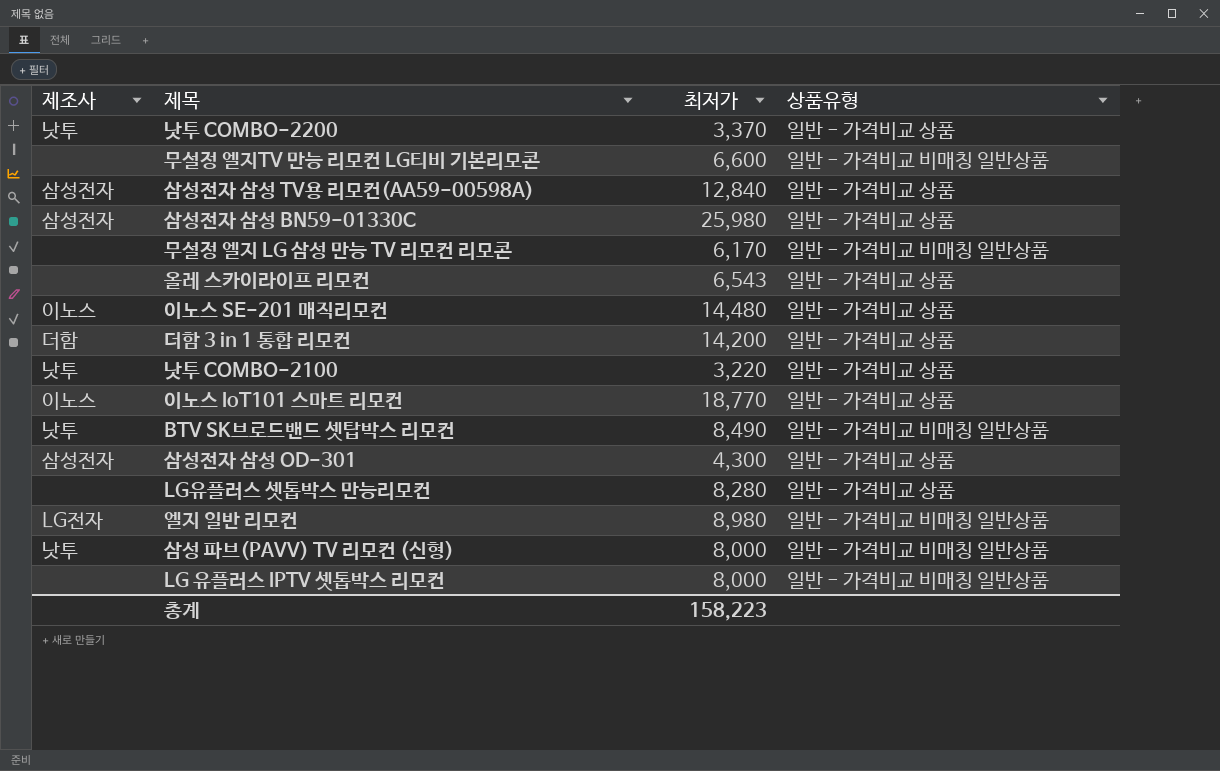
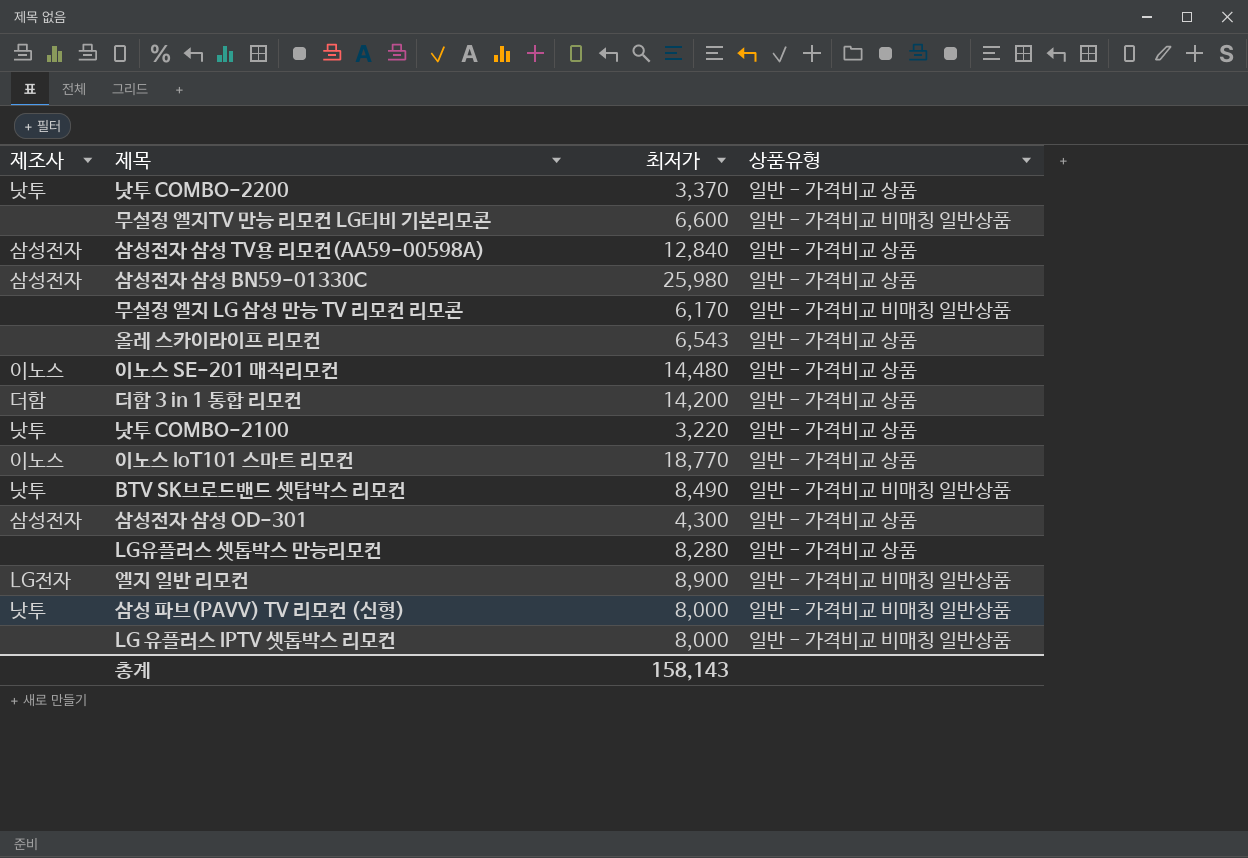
엘지 일반 리모컨 | 최저가: 8,980 -> 8,900
총계 | 최저가: 158,223 -> 158,143

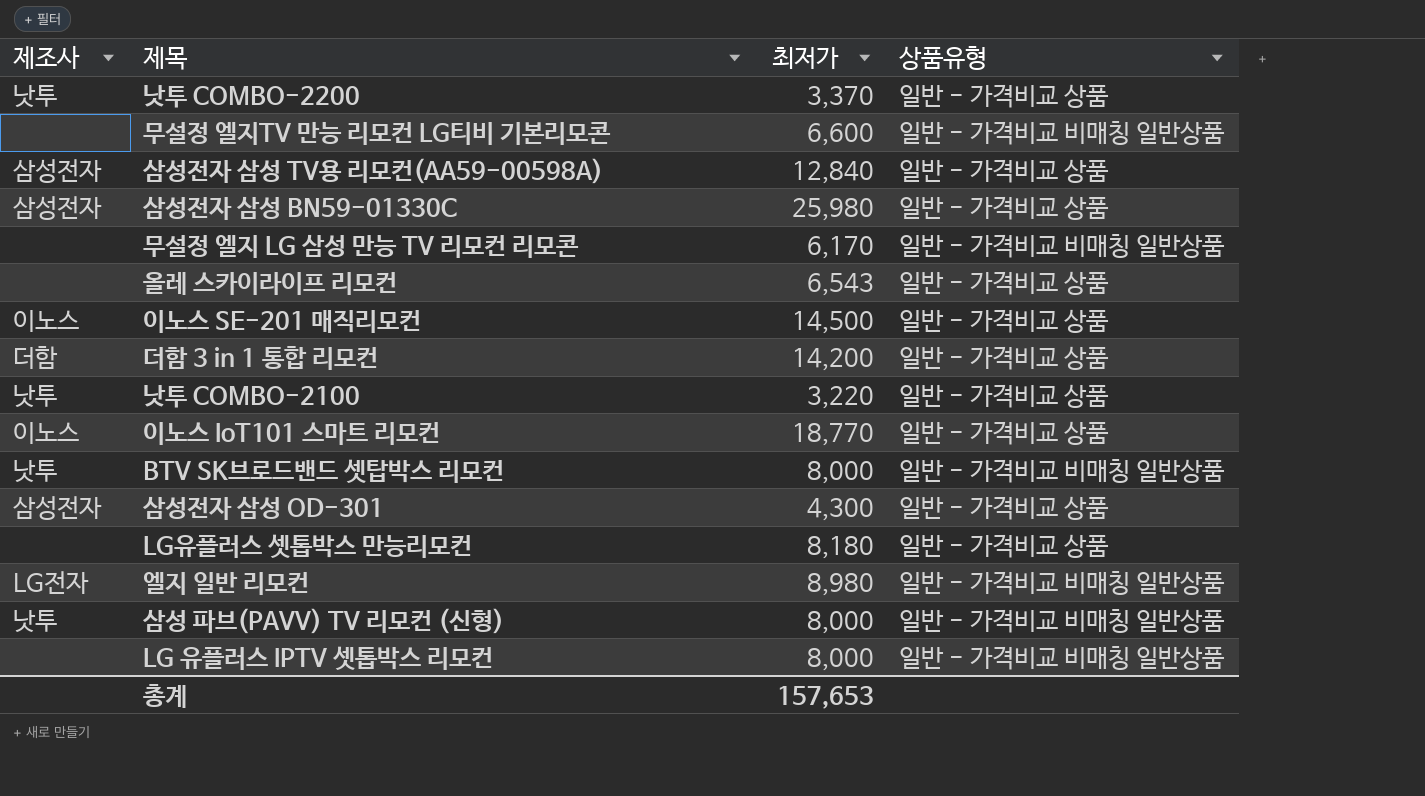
이노스 SE-201 매직리모컨 | 최저가: 14,480 -> 14,500
BTV SK브로드밴드 셋탑박스 리모컨 | 최저가: 8,490 -> 8,000
LG유플러스 셋톱박스 만능리모컨 | 최저가: 8,280 -> 8,180
엘지 일반 리모컨 | 최저가: 8,900 -> 8,980
총계 | 최저가: 158,143 -> 157,653

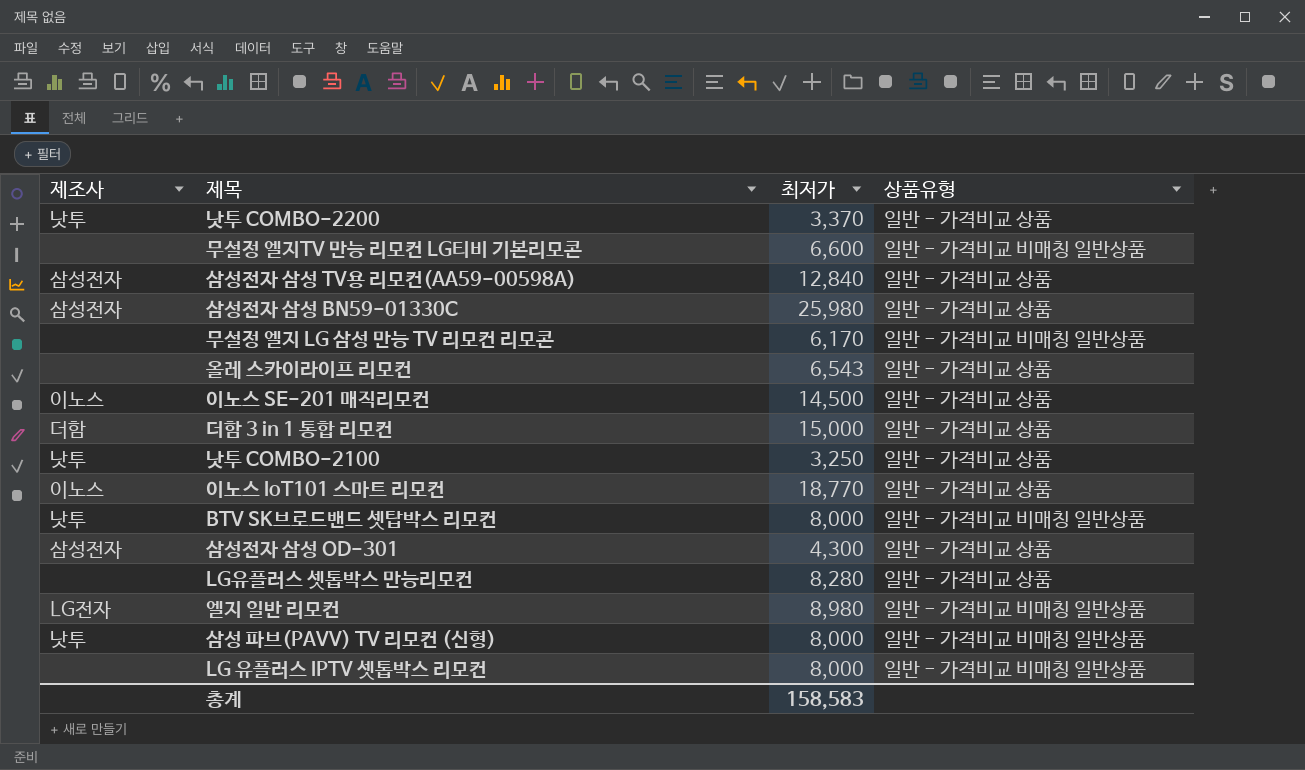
더함 3 in 1 통합 리모컨 | 최저가: 14,200 -> 15,000
낫투 COMBO-2100 | 최저가: 3,220 -> 3,250
LG유플러스 셋톱박스 만능리모컨 | 최저가: 8,180 -> 8,280
총계 | 최저가: 157,653 -> 158,583

